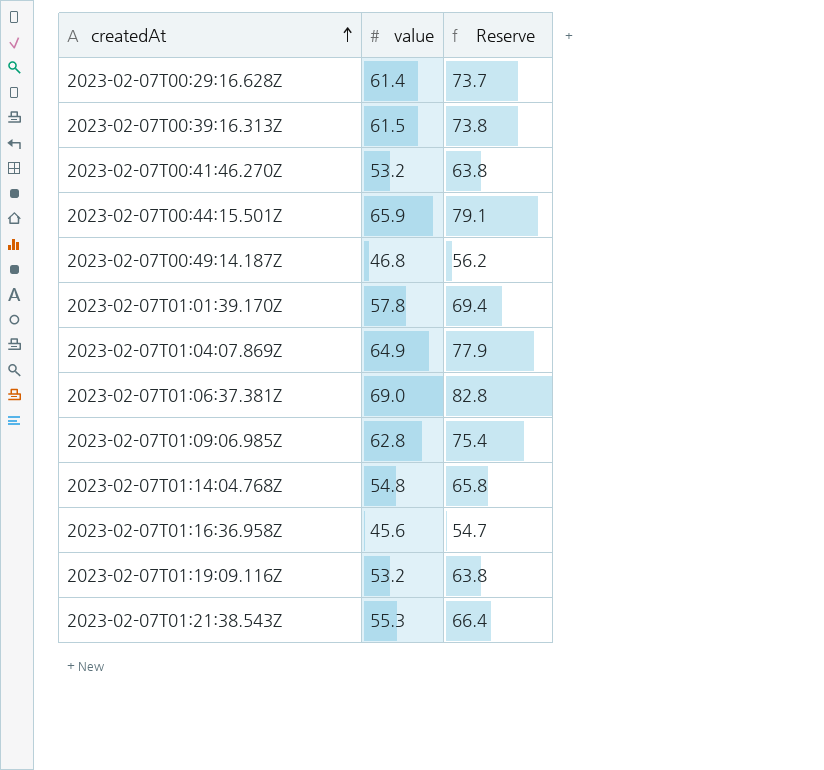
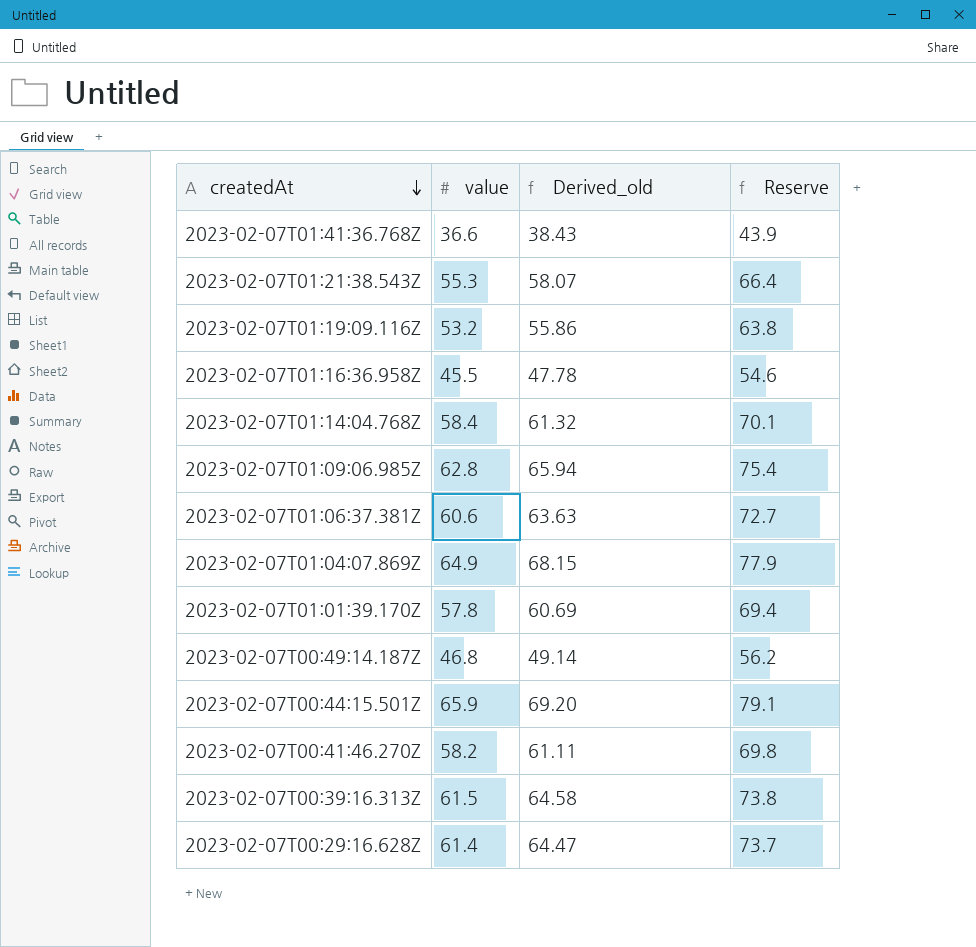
row order: createdAt ascending -> createdAt descending
column Derived_old | formula: none -> [value] * 1.05
row 2023-02-07T01:41:36.768Z: none -> 36.6 | 38.43 | 43.9
2023-02-07T01:16:36.958Z | value: 45.6 -> 45.5
2023-02-07T01:16:36.958Z | Reserve: 54.7 -> 54.6
2023-02-07T01:14:04.768Z | value: 54.8 -> 58.4
2023-02-07T01:14:04.768Z | Reserve: 65.8 -> 70.1
2023-02-07T01:06:37.381Z | value: 69.0 -> 60.6
2023-02-07T01:06:37.381Z | Reserve: 82.8 -> 72.7
2023-02-07T00:41:46.270Z | value: 53.2 -> 58.2
2023-02-07T00:41:46.270Z | Reserve: 63.8 -> 69.8

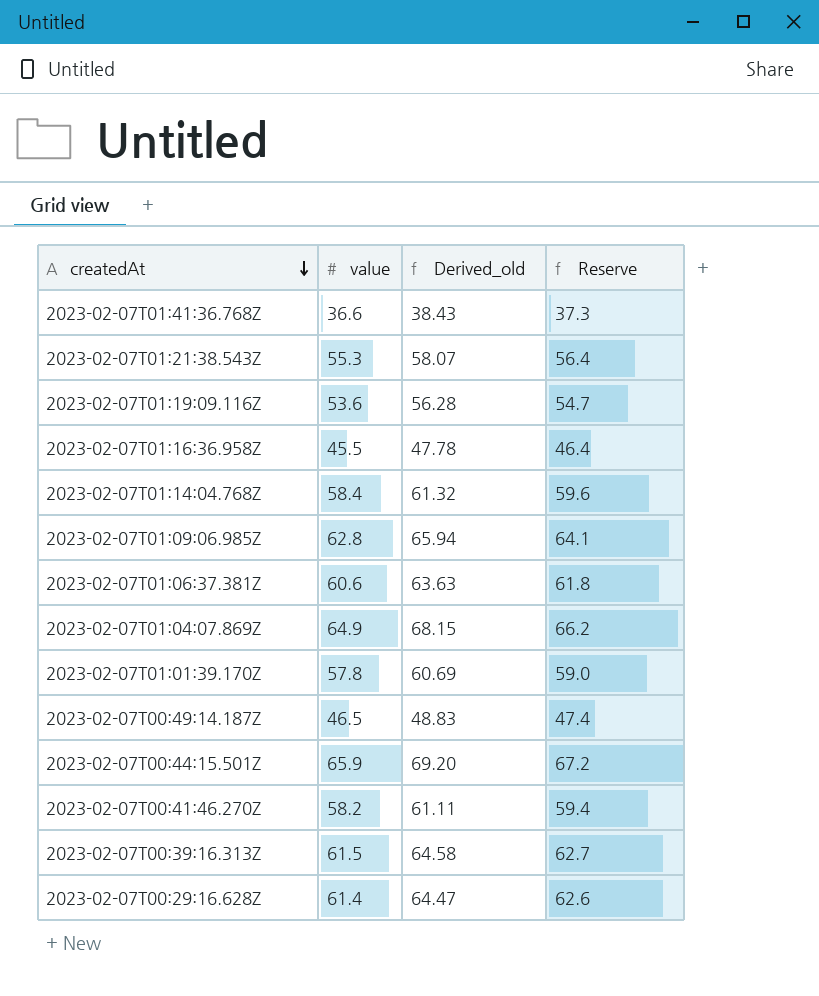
column Reserve | formula: [value] * 1.2 -> [value] * 1.02
2023-02-07T01:19:09.116Z | value: 53.2 -> 53.6
2023-02-07T01:19:09.116Z | Derived_old: 55.86 -> 56.28
2023-02-07T00:49:14.187Z | value: 46.8 -> 46.5
2023-02-07T00:49:14.187Z | Derived_old: 49.14 -> 48.83

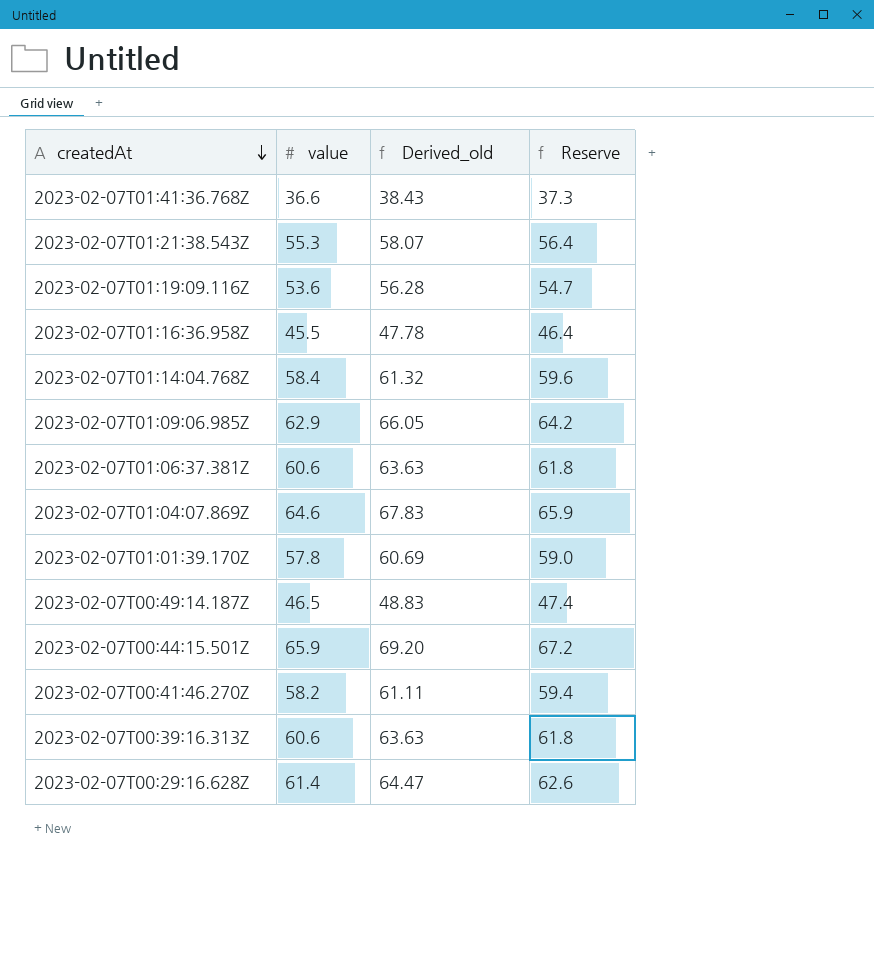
2023-02-07T01:09:06.985Z | value: 62.8 -> 62.9
2023-02-07T01:09:06.985Z | Derived_old: 65.94 -> 66.05
2023-02-07T01:09:06.985Z | Reserve: 64.1 -> 64.2
2023-02-07T01:04:07.869Z | value: 64.9 -> 64.6
2023-02-07T01:04:07.869Z | Derived_old: 68.15 -> 67.83
2023-02-07T01:04:07.869Z | Reserve: 66.2 -> 65.9
2023-02-07T00:39:16.313Z | value: 61.5 -> 60.6
2023-02-07T00:39:16.313Z | Derived_old: 64.58 -> 63.63
2023-02-07T00:39:16.313Z | Reserve: 62.7 -> 61.8

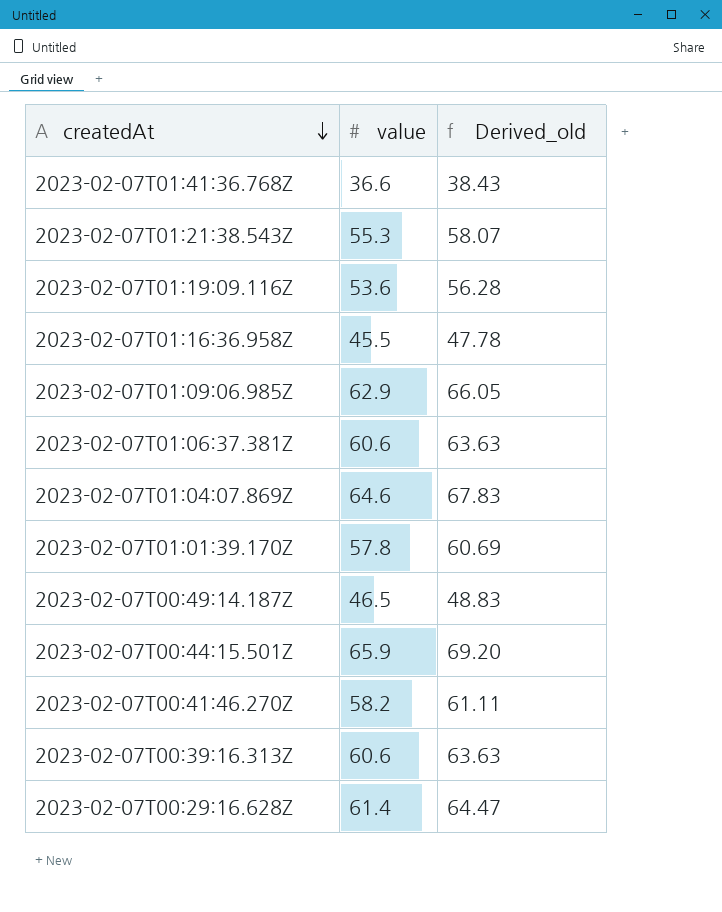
column Reserve | formula: [value] * 1.02 -> none
row 2023-02-07T01:14:04.768Z: 58.4 | 61.32 | 59.6 -> none

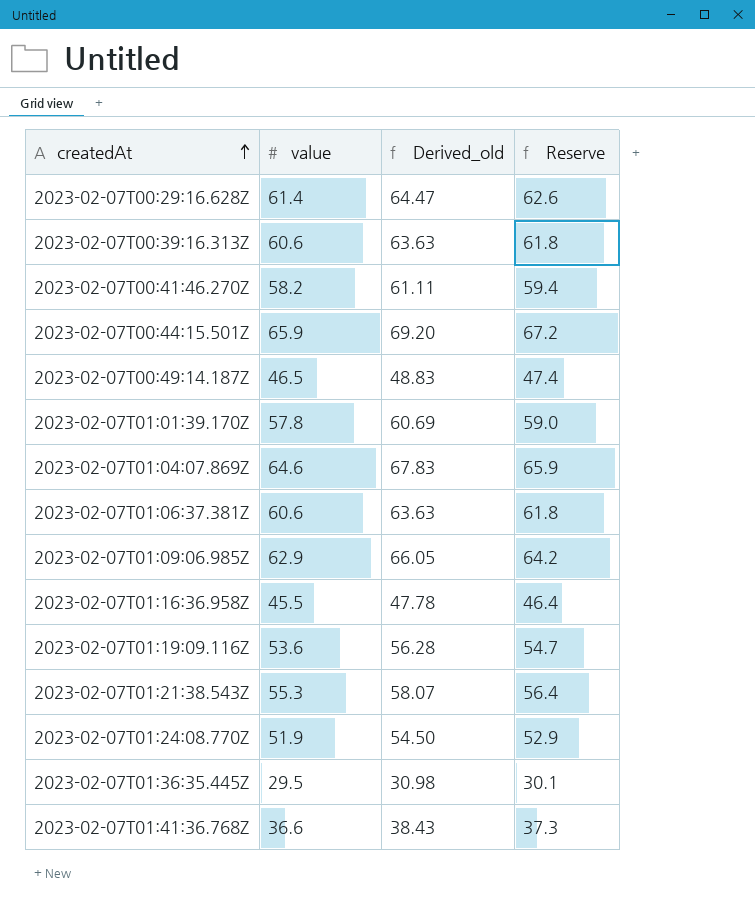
row order: createdAt descending -> createdAt ascending
column Reserve | formula: none -> [value] * 1.02
row 2023-02-07T01:24:08.770Z: none -> 51.9 | 54.50 | 52.9
row 2023-02-07T01:36:35.445Z: none -> 29.5 | 30.98 | 30.1

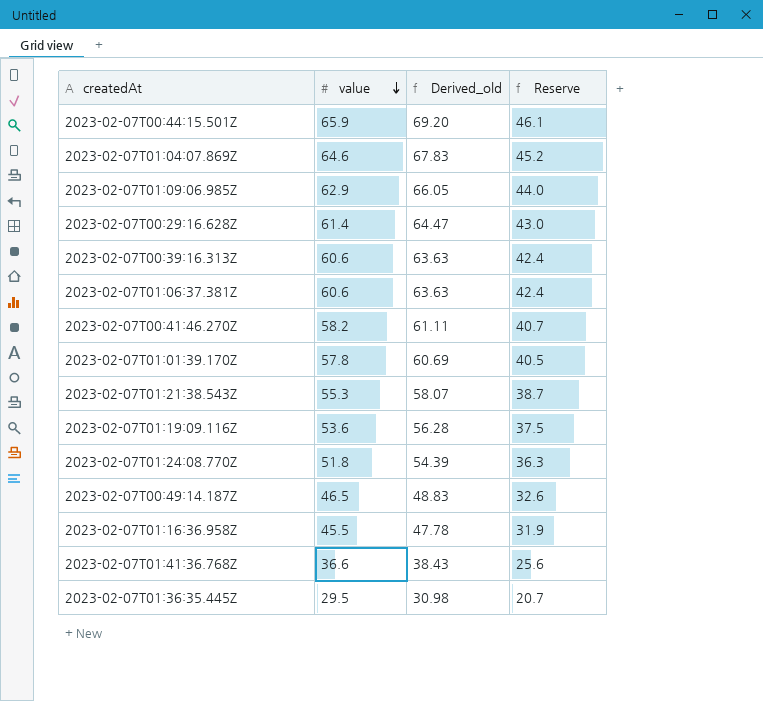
row order: createdAt ascending -> value descending
column Reserve | formula: [value] * 1.02 -> [value] * 0.7
2023-02-07T01:24:08.770Z | value: 51.9 -> 51.8
2023-02-07T01:24:08.770Z | Derived_old: 54.50 -> 54.39

